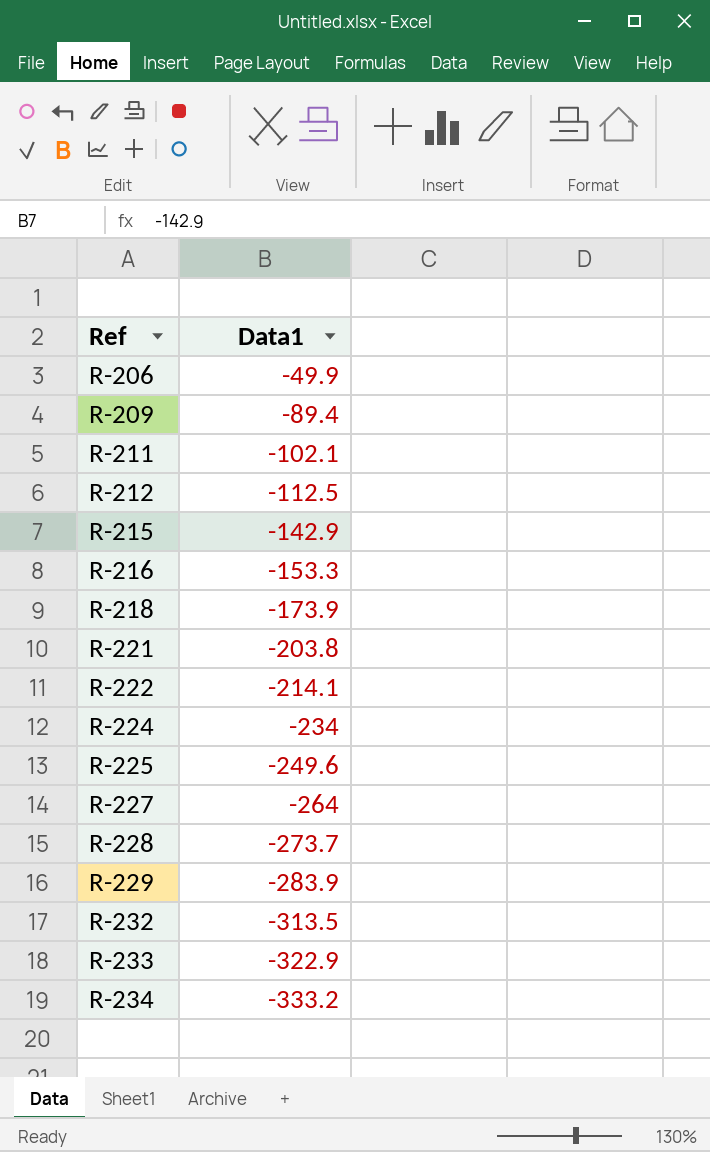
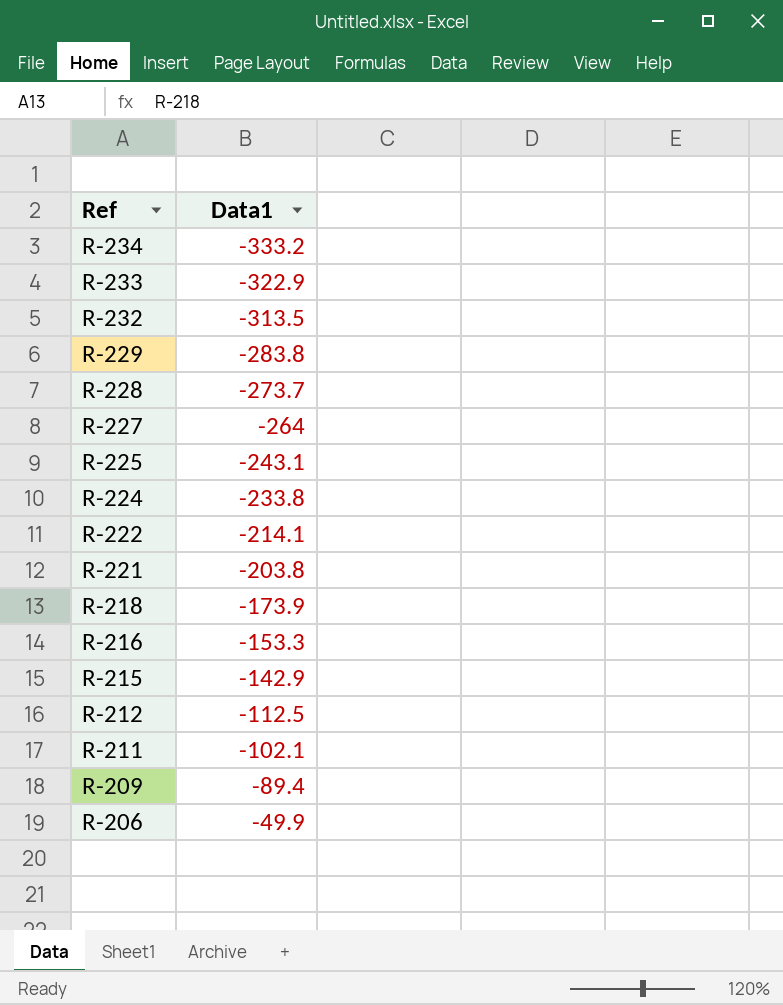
row order: Ref ascending -> Ref descending
R-229 | Data1: -283.9 -> -283.8
R-225 | Data1: -249.6 -> -243.1
R-224 | Data1: -234 -> -233.8

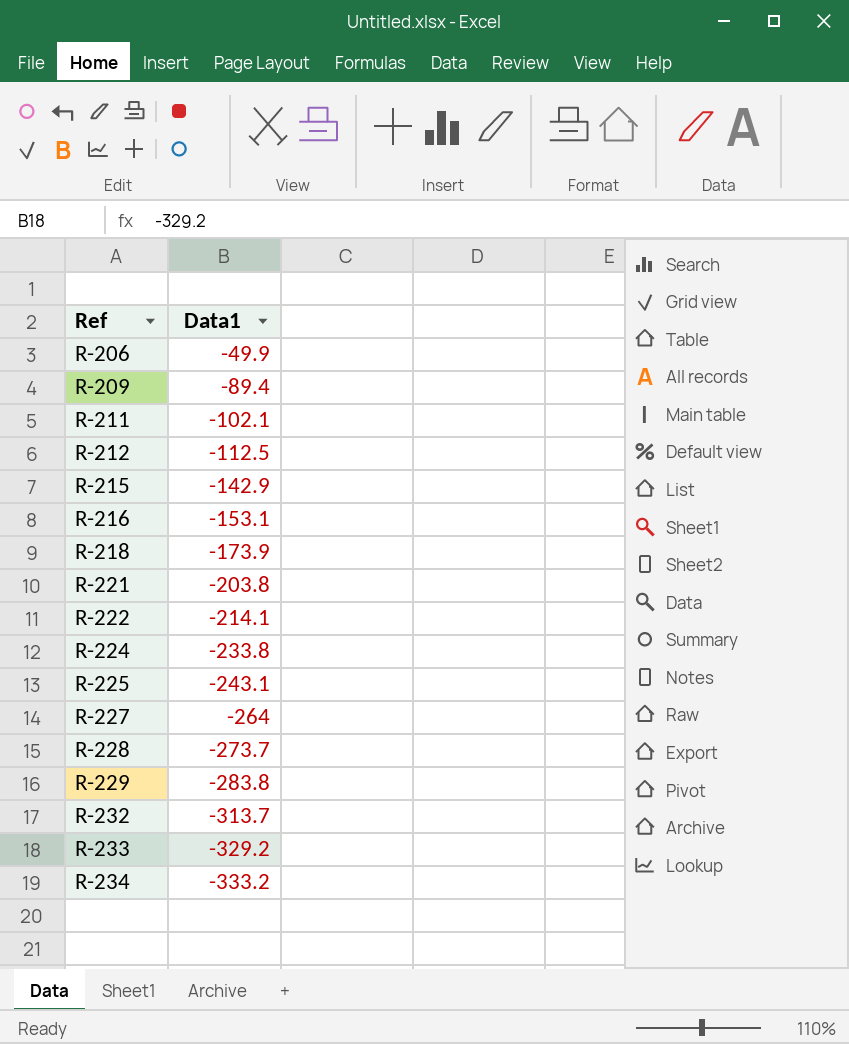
row order: Ref descending -> Ref ascending
R-216 | Data1: -153.3 -> -153.1
R-232 | Data1: -313.5 -> -313.7
R-233 | Data1: -322.9 -> -329.2

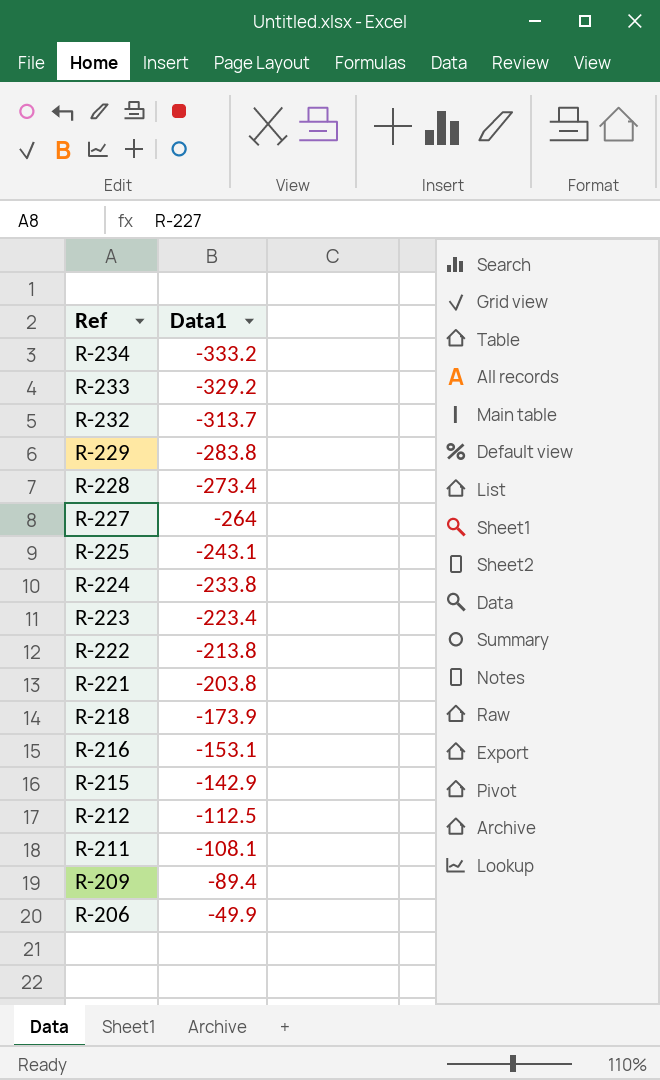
row order: Ref ascending -> Ref descending
R-228 | Data1: -273.7 -> -273.4
row R-223: none -> -223.4
R-222 | Data1: -214.1 -> -213.8
R-211 | Data1: -102.1 -> -108.1

